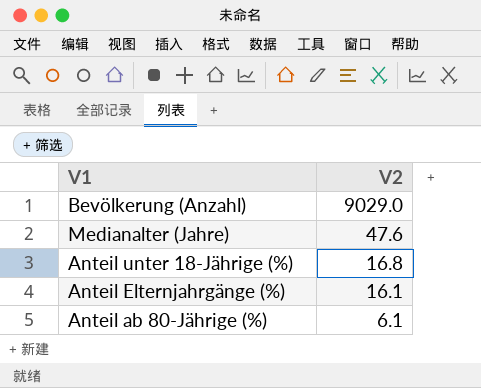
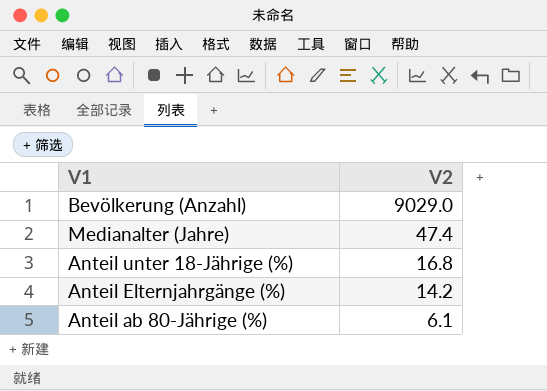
Medianalter (Jahre) | V2: 47.6 -> 47.4
Anteil Elternjahrgänge (%) | V2: 16.1 -> 14.2

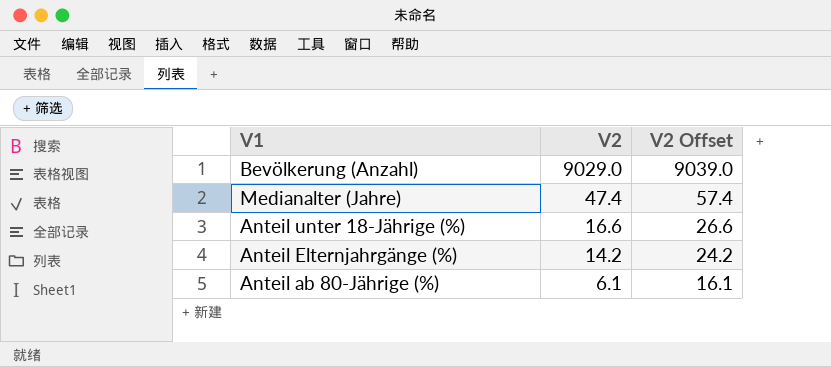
column V2 Offset | formula: none -> [V2] + 10
Anteil unter 18-Jährige (%) | V2: 16.8 -> 16.6

